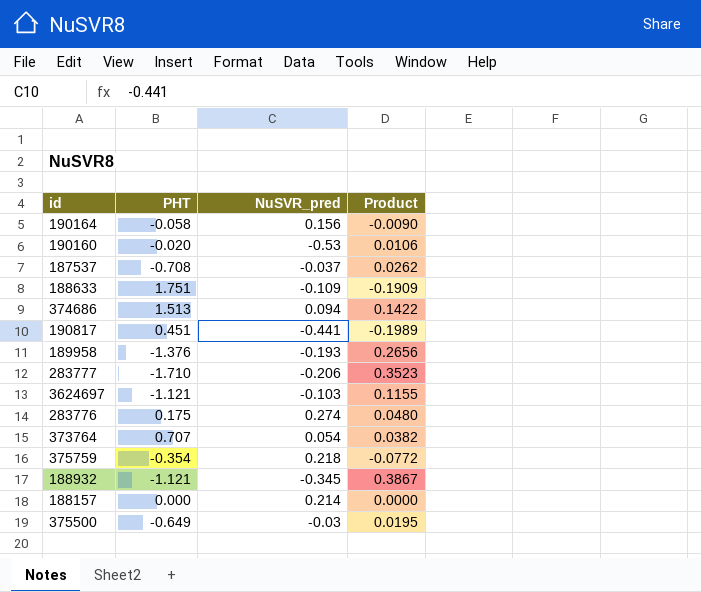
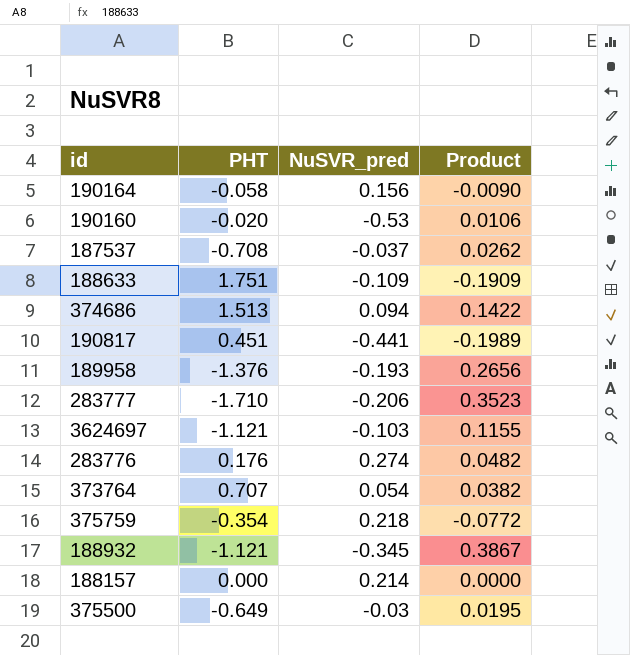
283776 | PHT: 0.175 -> 0.176
283776 | Product: 0.0480 -> 0.0482

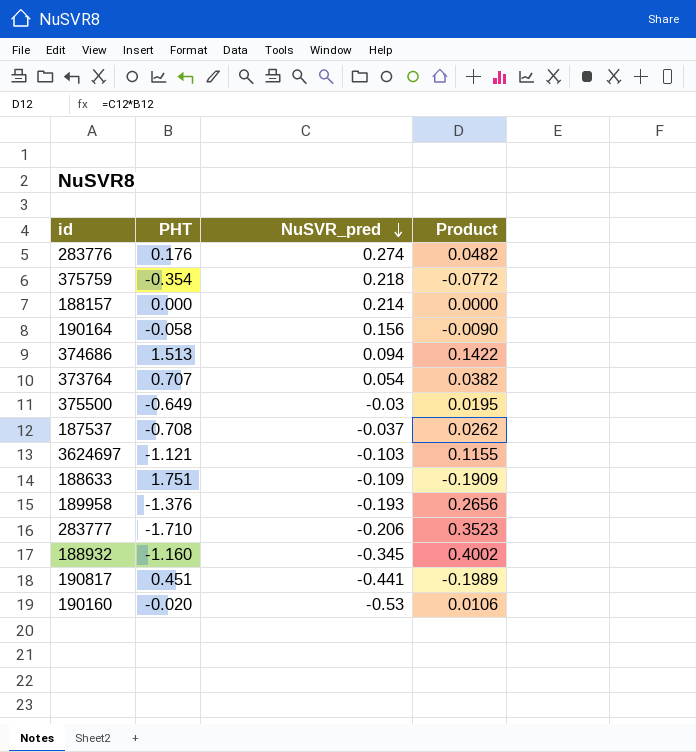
row order: none -> NuSVR_pred descending
188932 | PHT: -1.121 -> -1.160
188932 | Product: 0.3867 -> 0.4002

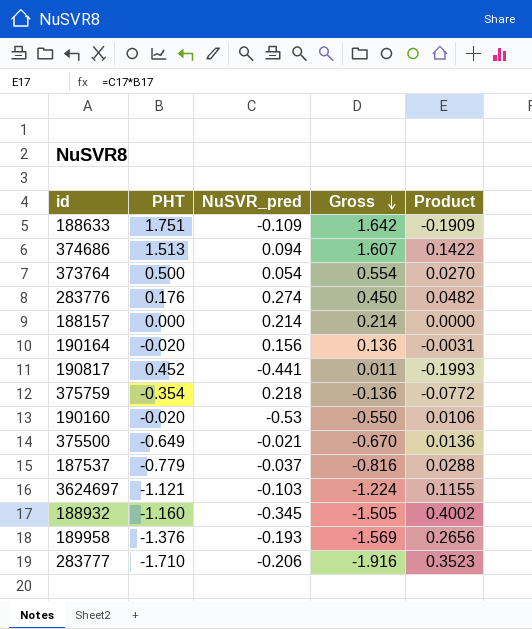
row order: NuSVR_pred descending -> Gross descending
column Gross | formula: none -> [PHT] + [NuSVR_pred]
373764 | PHT: 0.707 -> 0.500
373764 | Product: 0.0382 -> 0.0270
190164 | PHT: -0.058 -> -0.020
190164 | Product: -0.0090 -> -0.0031
190817 | PHT: 0.451 -> 0.452
190817 | Product: -0.1989 -> -0.1993
375500 | NuSVR_pred: -0.03 -> -0.021
375500 | Product: 0.0195 -> 0.0136
187537 | PHT: -0.708 -> -0.779
187537 | Product: 0.0262 -> 0.0288

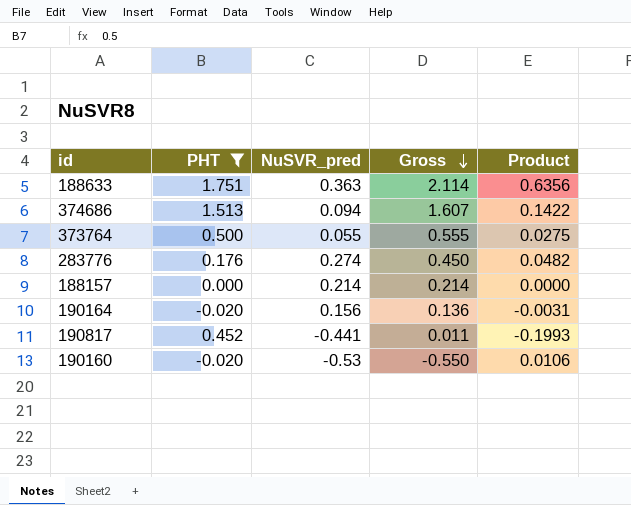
filter: none -> PHT >= -0.020
188633 | NuSVR_pred: -0.109 -> 0.363
188633 | Gross: 1.642 -> 2.114
188633 | Product: -0.1909 -> 0.6356
373764 | NuSVR_pred: 0.054 -> 0.055
373764 | Gross: 0.554 -> 0.555
373764 | Product: 0.0270 -> 0.0275

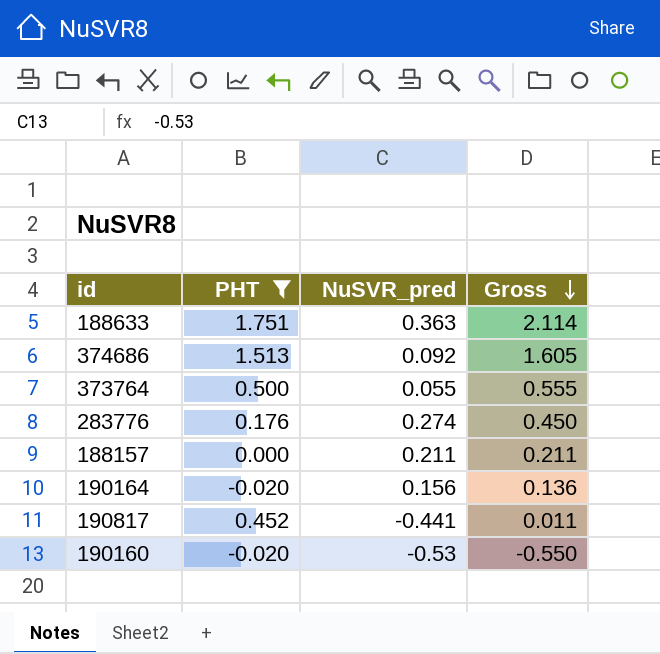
column Product | formula: [PHT] * [NuSVR_pred] -> none
374686 | NuSVR_pred: 0.094 -> 0.092
374686 | Gross: 1.607 -> 1.605
188157 | NuSVR_pred: 0.214 -> 0.211
188157 | Gross: 0.214 -> 0.211

